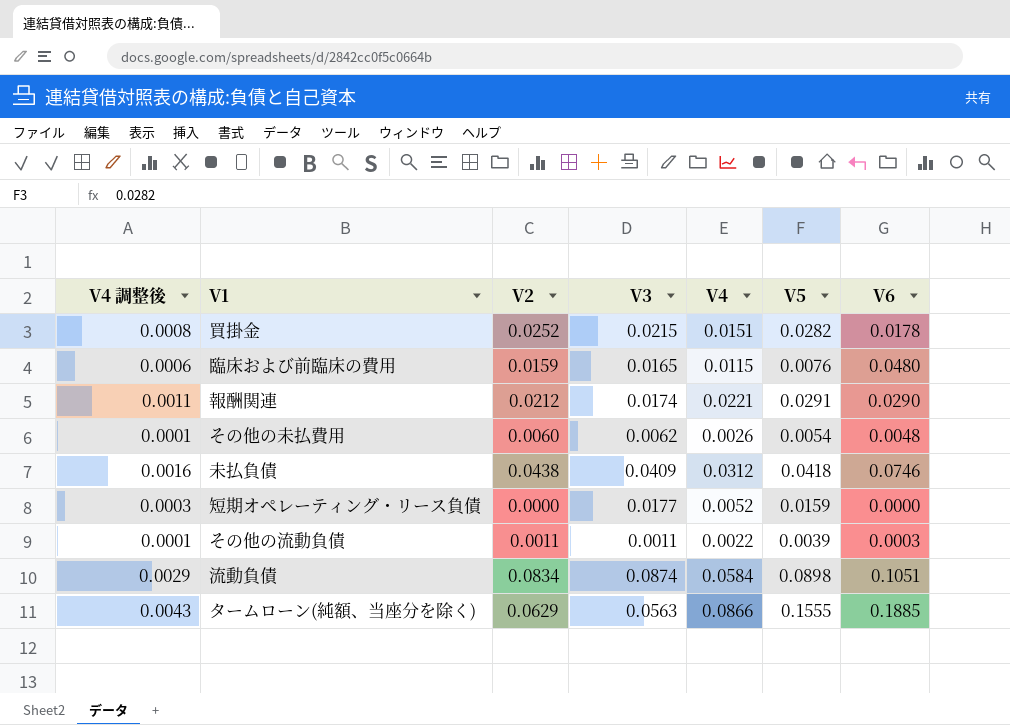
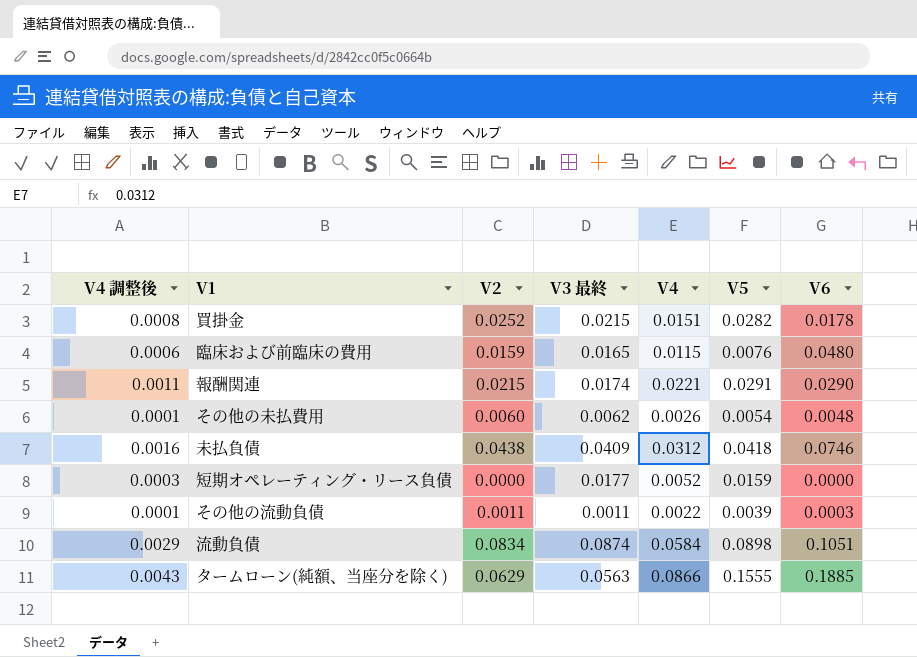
column name: V3 -> V3 最終
報酬関連 | V2: 0.0212 -> 0.0215

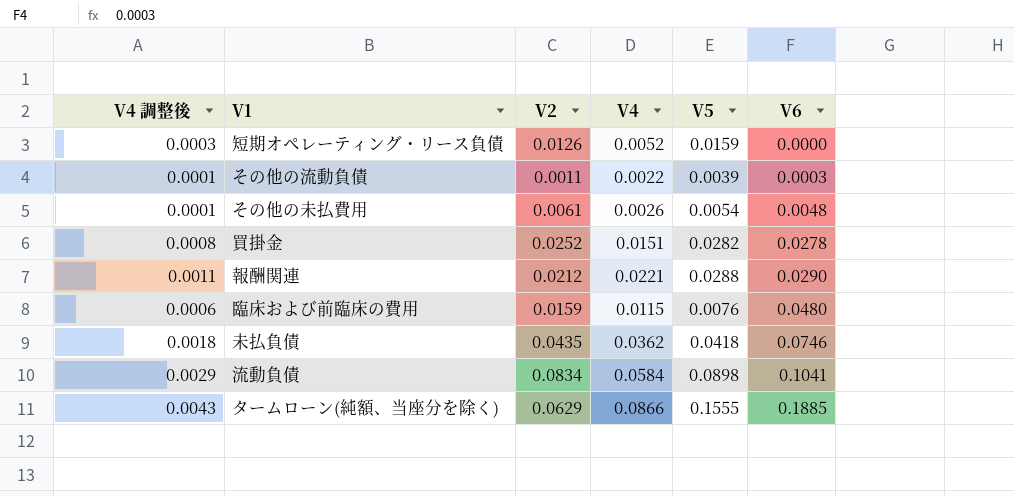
row order: none -> V6 ascending
column V3 最終 | position: 4 -> none
短期オペレーティング・リース負債 | V2: 0.0000 -> 0.0126
その他の未払費用 | V2: 0.0060 -> 0.0061
買掛金 | V6: 0.0178 -> 0.0278
報酬関連 | V2: 0.0215 -> 0.0212
報酬関連 | V5: 0.0291 -> 0.0288
未払負債 | V4 調整後: 0.0016 -> 0.0018
未払負債 | V2: 0.0438 -> 0.0435
未払負債 | V4: 0.0312 -> 0.0362
流動負債 | V6: 0.1051 -> 0.1041

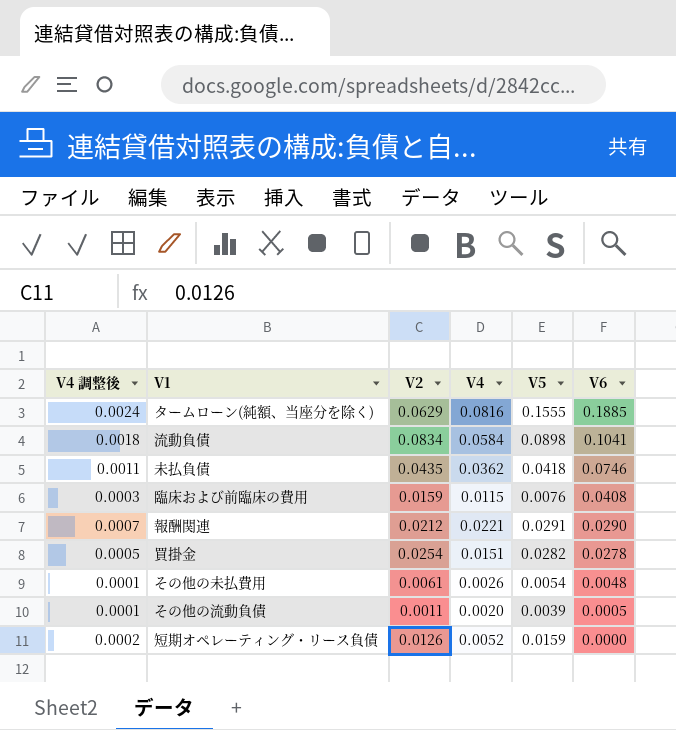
row order: V6 ascending -> V6 descending
column V4 調整後 | formula: [V4] * 0.05 -> [V4] * 0.03
タームローン(純額、当座分を除く) | V4: 0.0866 -> 0.0816
臨床および前臨床の費用 | V6: 0.0480 -> 0.0408
報酬関連 | V5: 0.0288 -> 0.0291
買掛金 | V2: 0.0252 -> 0.0254
その他の流動負債 | V4: 0.0022 -> 0.0020
その他の流動負債 | V6: 0.0003 -> 0.0005

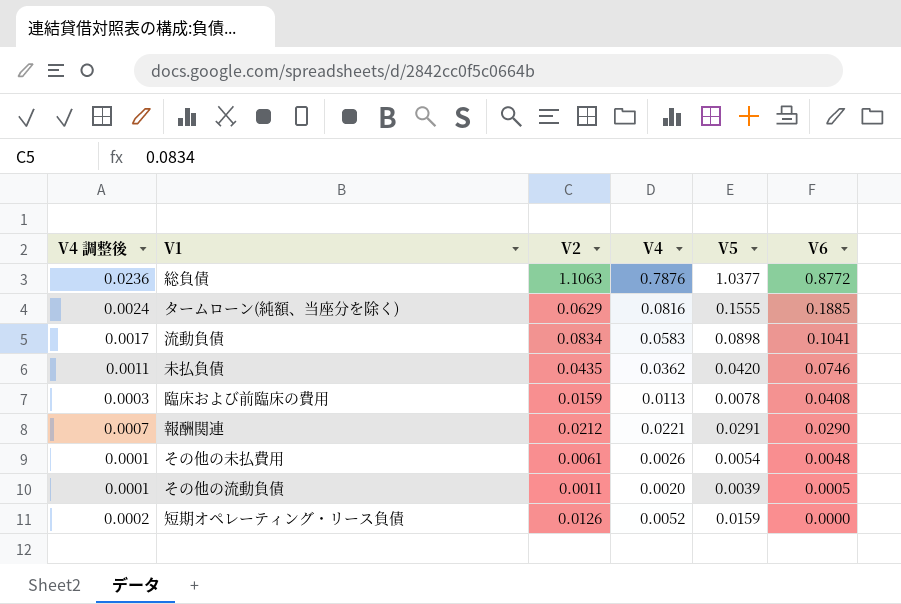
row 買掛金: 0.0005 | 0.0254 | 0.0151 | 0.0282 | 0.0278 -> none
row 総負債: none -> 0.0236 | 1.1063 | 0.7876 | 1.0377 | 0.8772
流動負債 | V4 調整後: 0.0018 -> 0.0017
流動負債 | V4: 0.0584 -> 0.0583
未払負債 | V5: 0.0418 -> 0.0420
臨床および前臨床の費用 | V4: 0.0115 -> 0.0113
臨床および前臨床の費用 | V5: 0.0076 -> 0.0078

